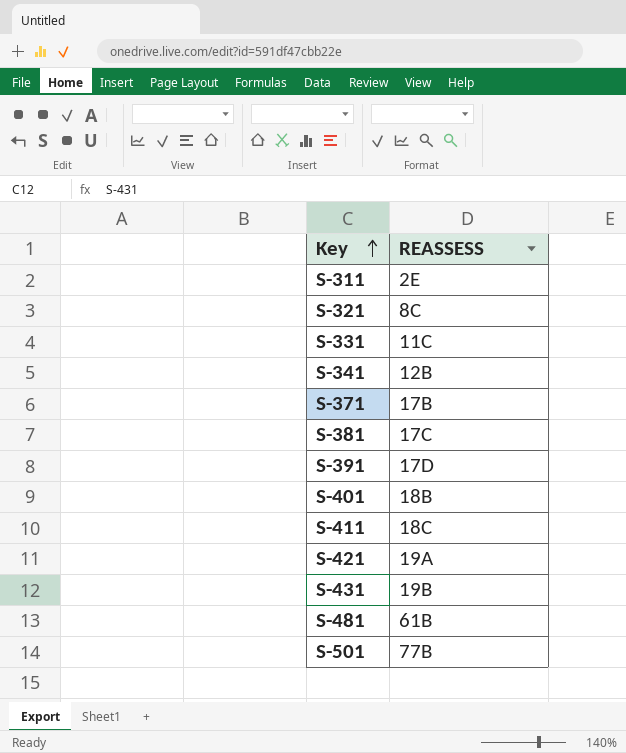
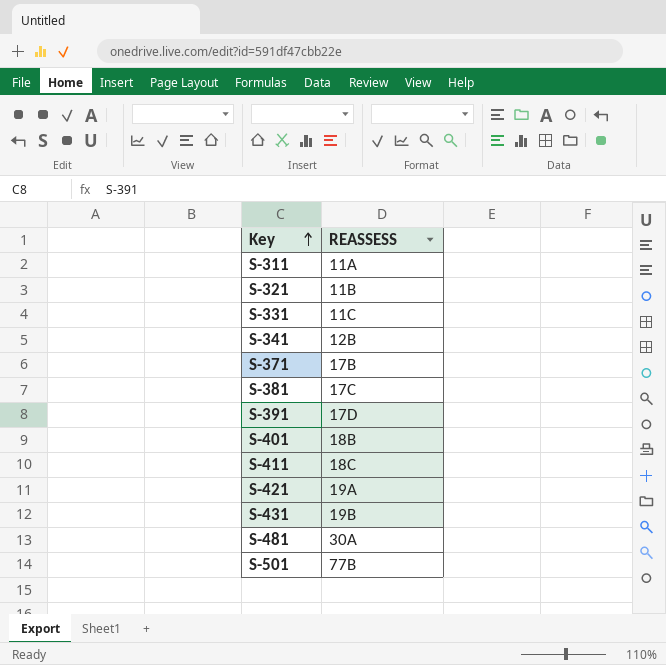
S-311 | REASSESS: 2E -> 11A
S-321 | REASSESS: 8C -> 11B
S-481 | REASSESS: 61B -> 30A

